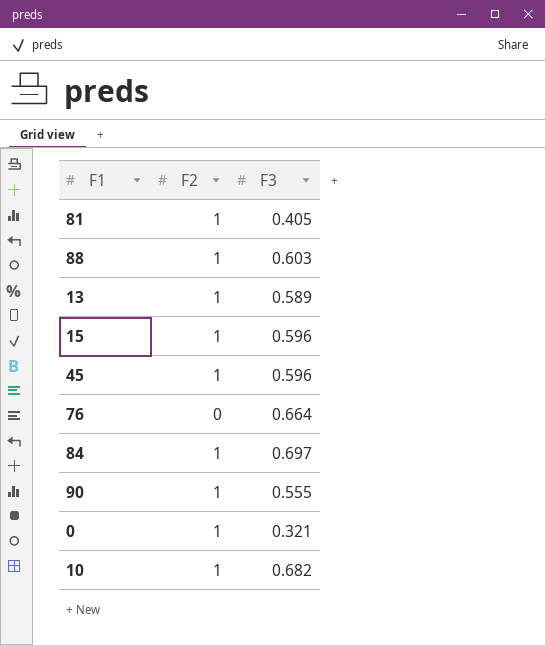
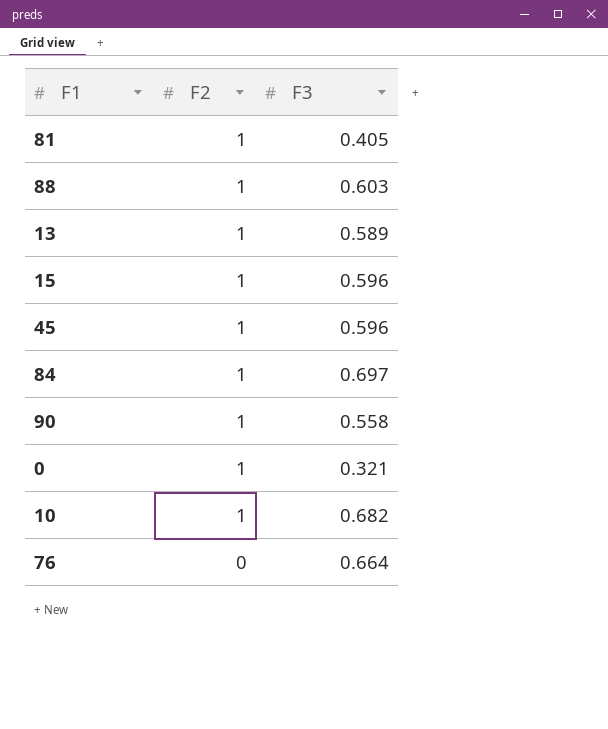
row order: none -> F2 descending
90 | F3: 0.555 -> 0.558

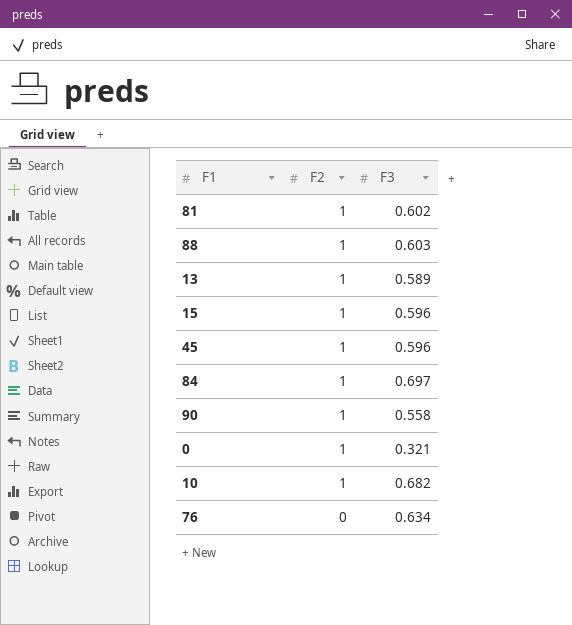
81 | F3: 0.405 -> 0.602
76 | F3: 0.664 -> 0.634

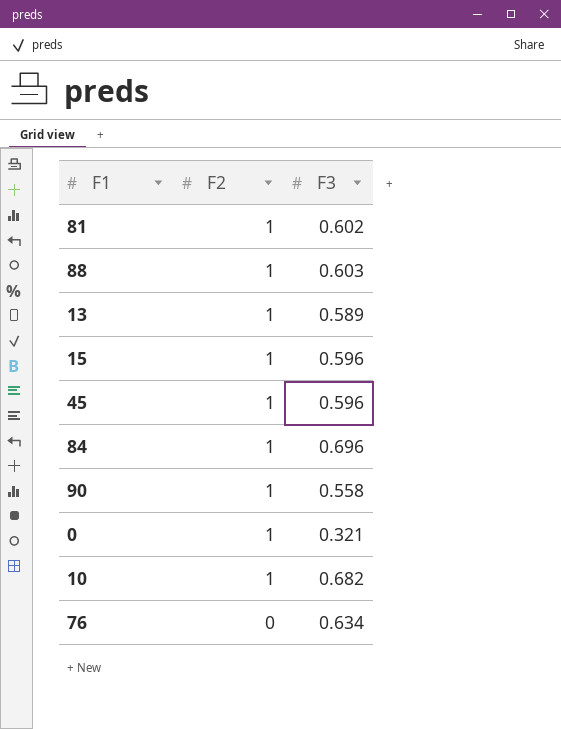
84 | F3: 0.697 -> 0.696

